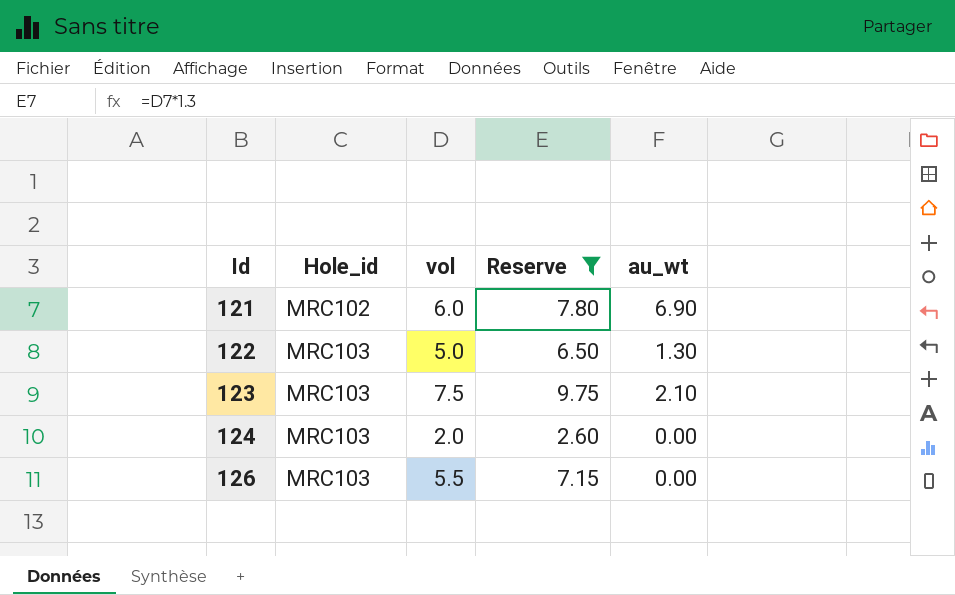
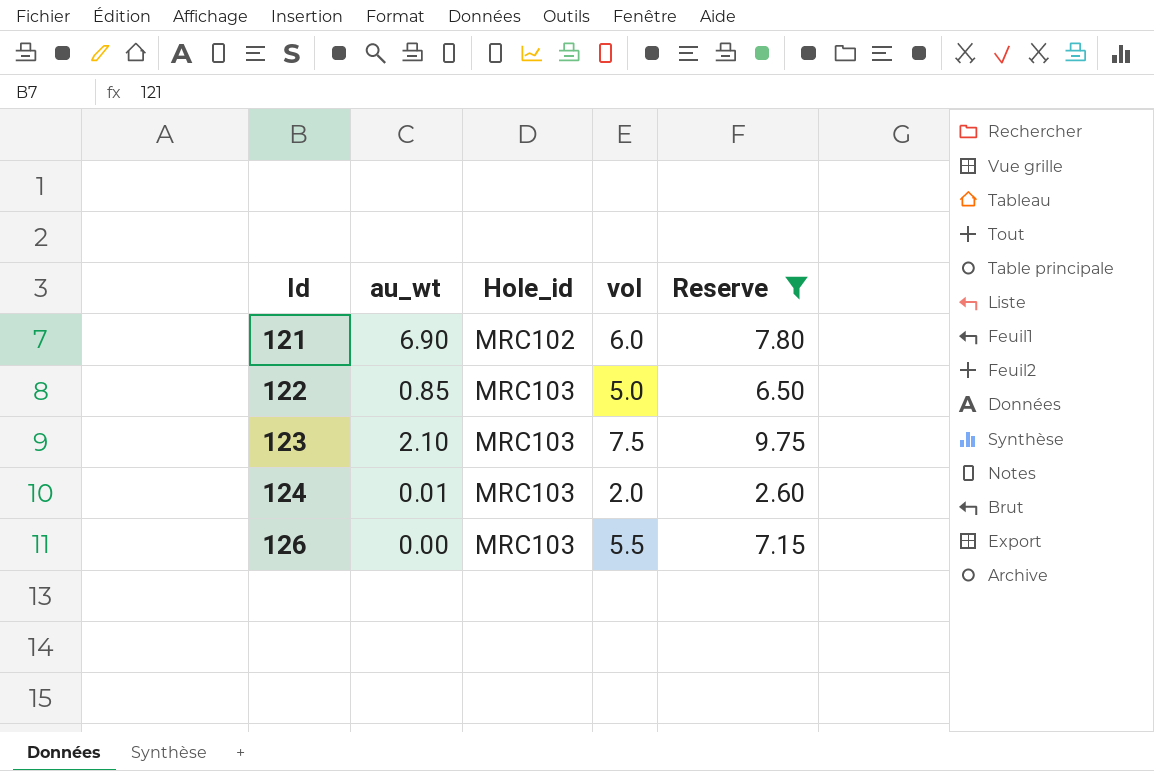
column au_wt | position: 5 -> 2
122 | au_wt: 1.30 -> 0.85
124 | au_wt: 0.00 -> 0.01

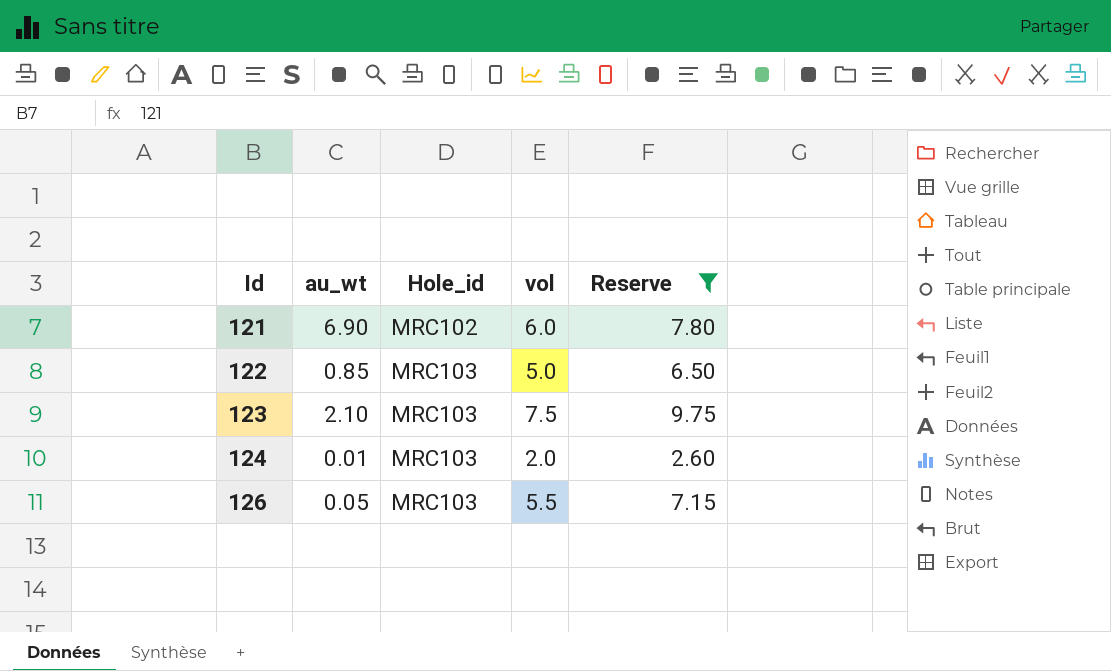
126 | au_wt: 0.00 -> 0.05

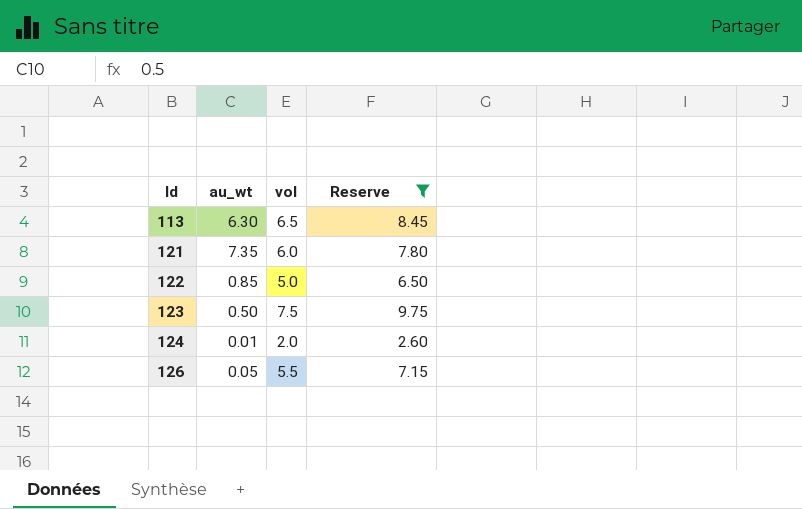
column Hole_id | position: 3 -> none
row 113: none -> 6.30 | 6.5 | 8.45
121 | au_wt: 6.90 -> 7.35
123 | au_wt: 2.10 -> 0.50

